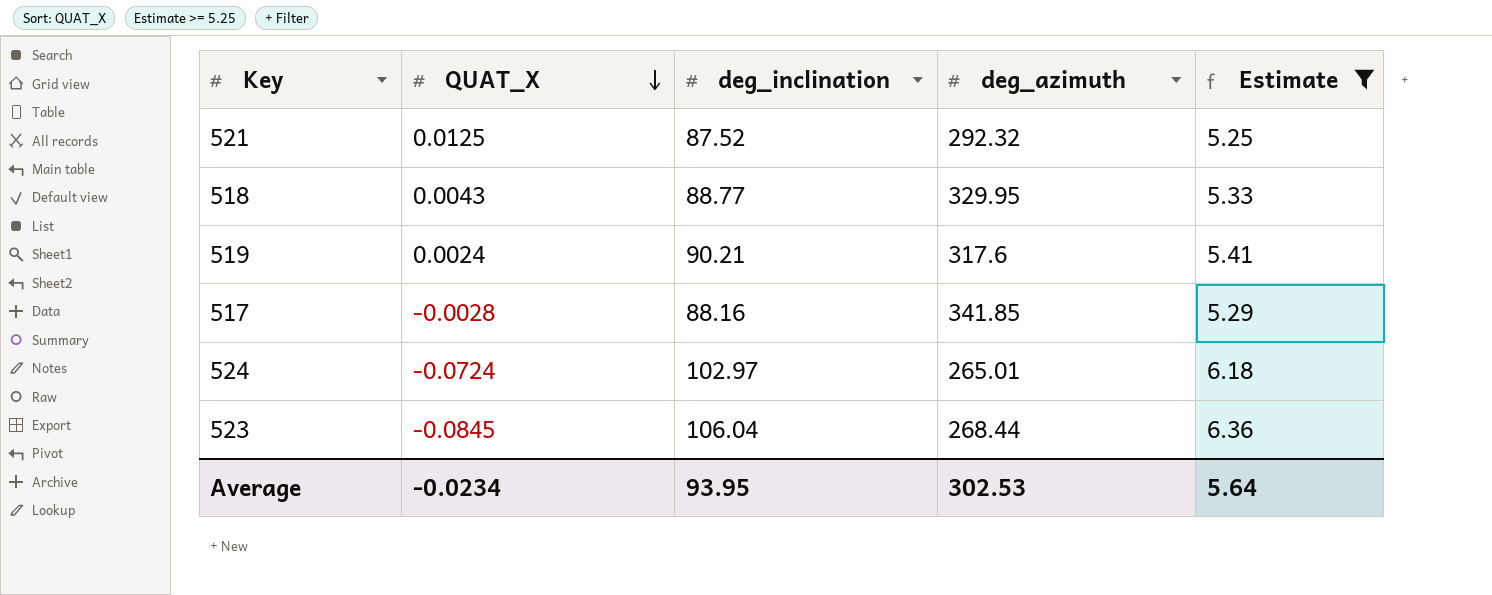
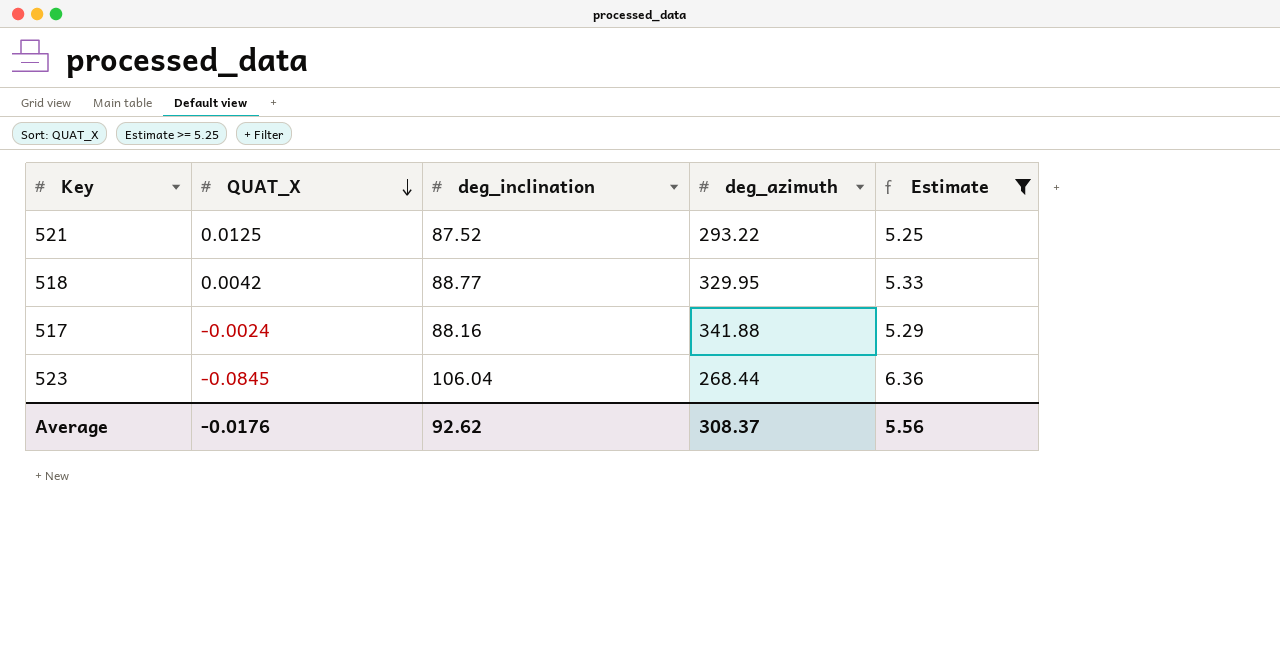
row 519: 0.0024 | 90.21 | 317.6 | 5.41 -> none
row 524: -0.0724 | 102.97 | 265.01 | 6.18 -> none
521 | deg_azimuth: 292.32 -> 293.22
518 | QUAT_X: 0.0043 -> 0.0042
517 | QUAT_X: -0.0028 -> -0.0024
517 | deg_azimuth: 341.85 -> 341.88
Average | QUAT_X: -0.0234 -> -0.0176
Average | deg_inclination: 93.95 -> 92.62
Average | deg_azimuth: 302.53 -> 308.37
Average | Estimate: 5.64 -> 5.56

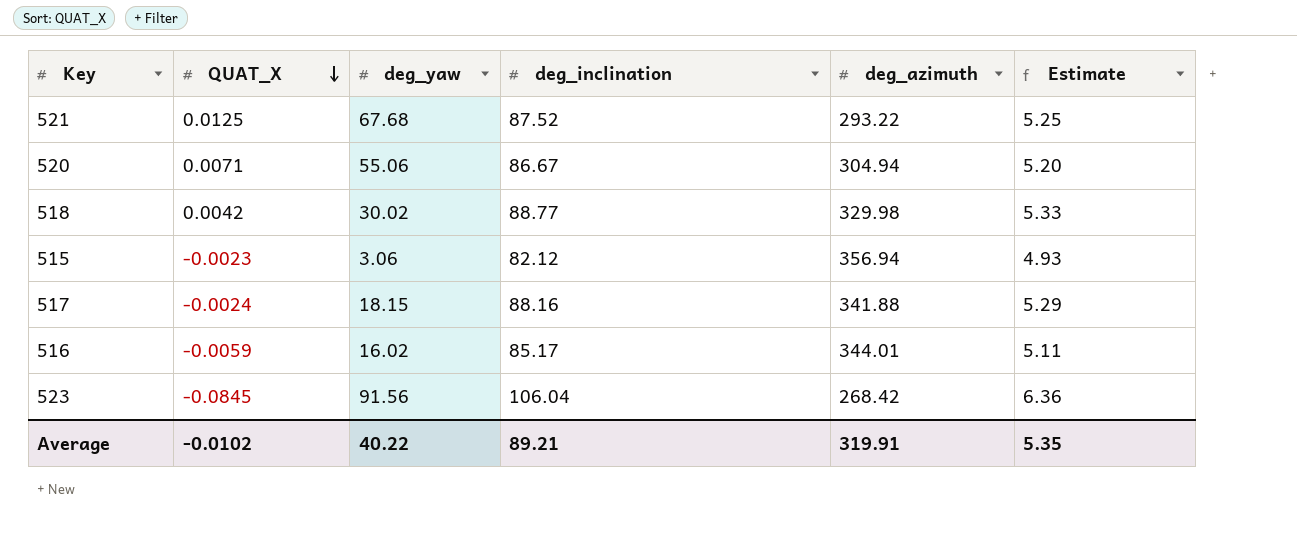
filter: Estimate >= 5.25 -> none
column deg_yaw | position: none -> 3
518 | deg_azimuth: 329.95 -> 329.98
523 | deg_azimuth: 268.44 -> 268.42
Average | QUAT_X: -0.0176 -> -0.0102
Average | deg_inclination: 92.62 -> 89.21
Average | deg_azimuth: 308.37 -> 319.91
Average | Estimate: 5.56 -> 5.35

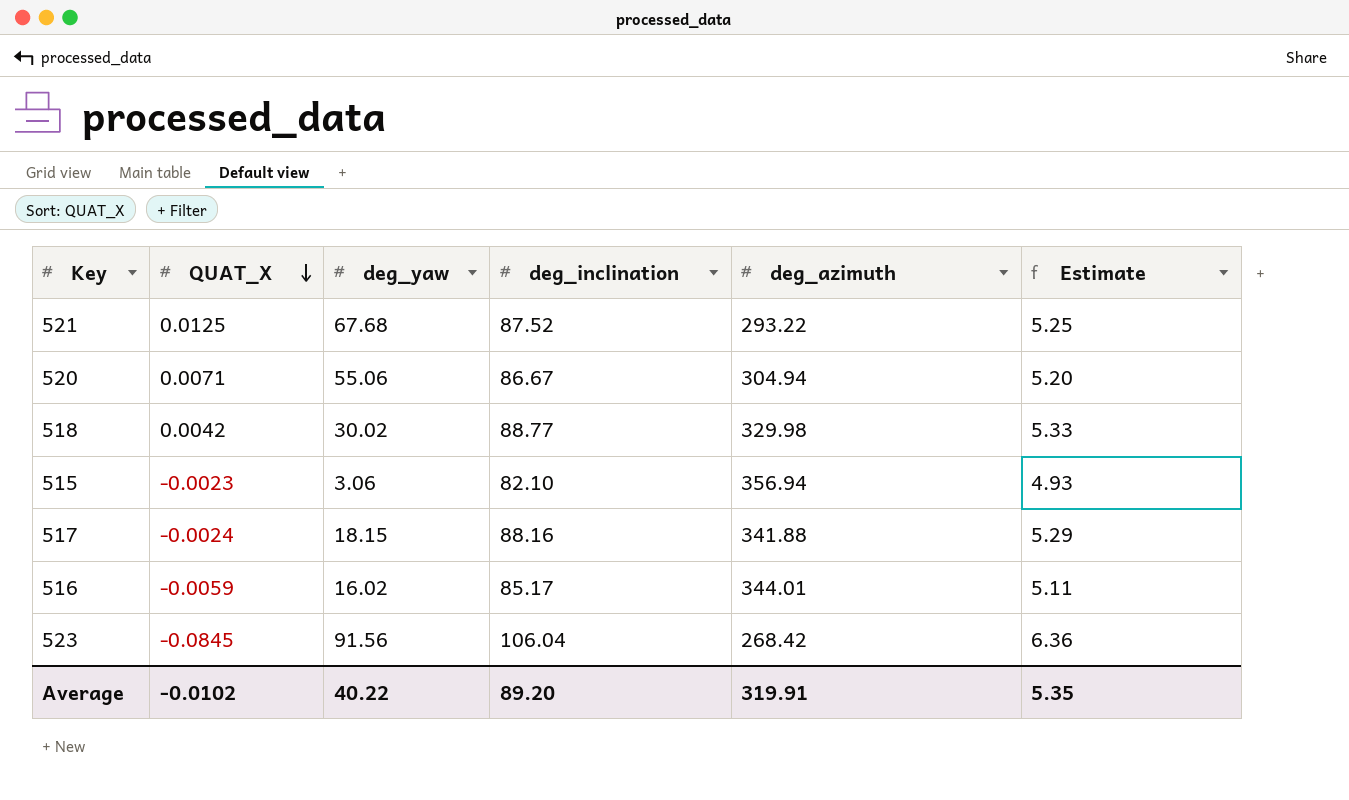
515 | deg_inclination: 82.12 -> 82.10
Average | deg_inclination: 89.21 -> 89.20

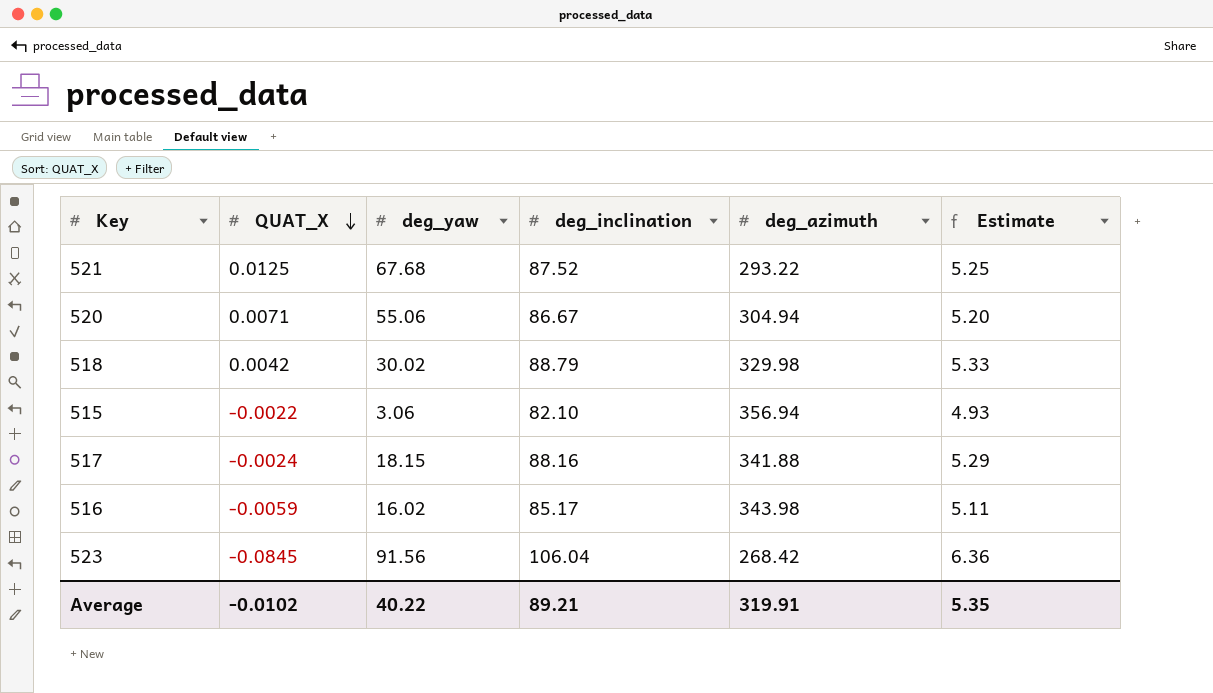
518 | deg_inclination: 88.77 -> 88.79
515 | QUAT_X: -0.0023 -> -0.0022
516 | deg_azimuth: 344.01 -> 343.98
Average | deg_inclination: 89.20 -> 89.21

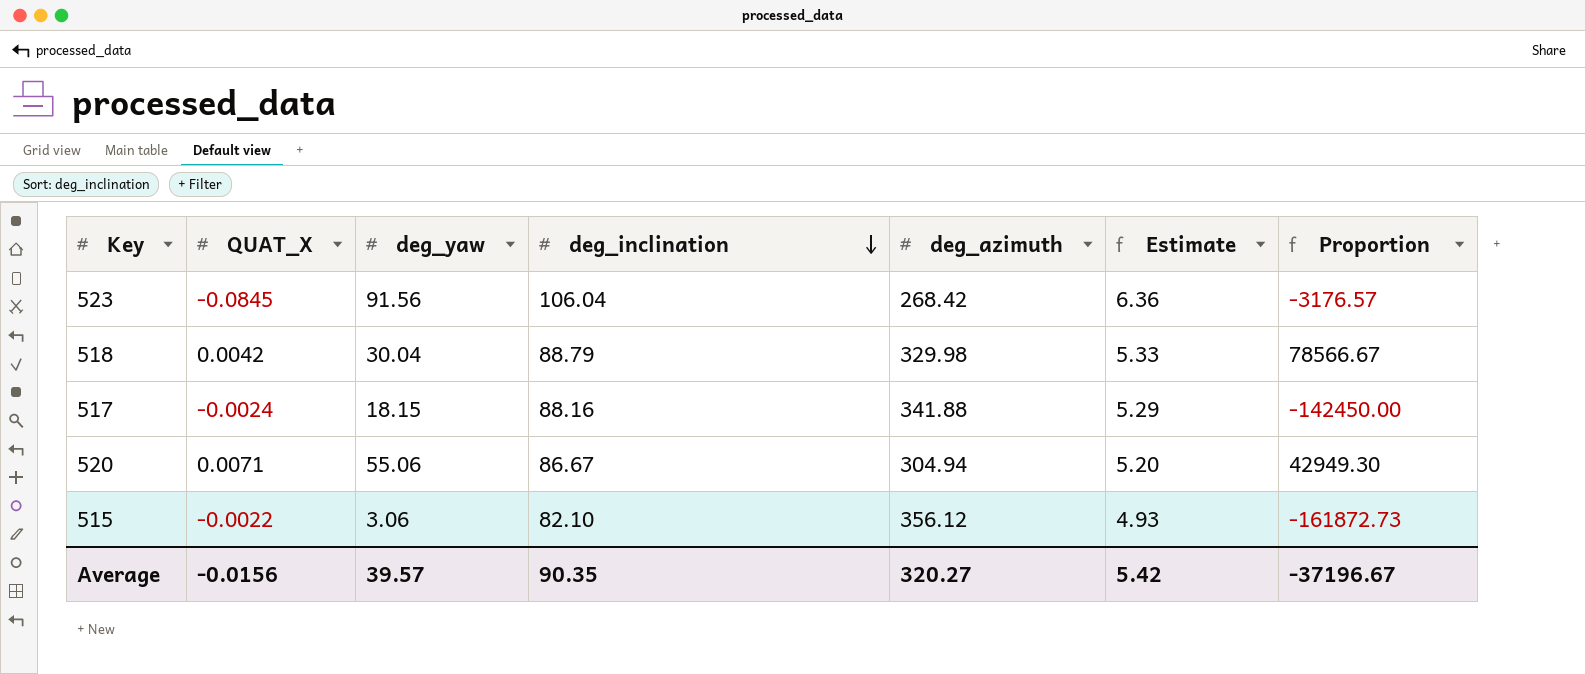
row order: QUAT_X descending -> deg_inclination descending
column Proportion | formula: none -> [deg_azimuth] / [QUAT_X]
row 521: 0.0125 | 67.68 | 87.52 | 293.22 | 5.25 -> none
row 516: -0.0059 | 16.02 | 85.17 | 343.98 | 5.11 -> none
518 | deg_yaw: 30.02 -> 30.04
515 | deg_azimuth: 356.94 -> 356.12
Average | QUAT_X: -0.0102 -> -0.0156
Average | deg_yaw: 40.22 -> 39.57
Average | deg_inclination: 89.21 -> 90.35
Average | deg_azimuth: 319.91 -> 320.27
Average | Estimate: 5.35 -> 5.42

